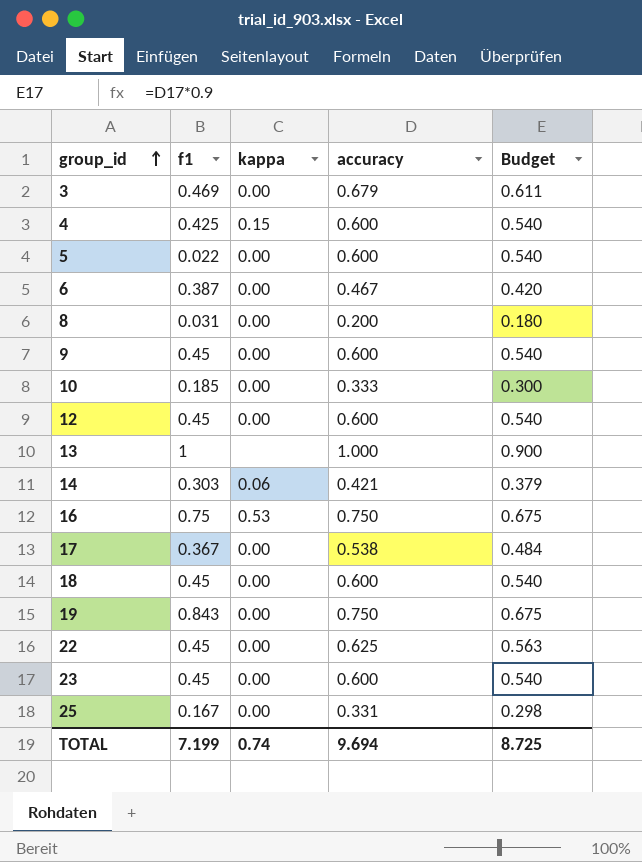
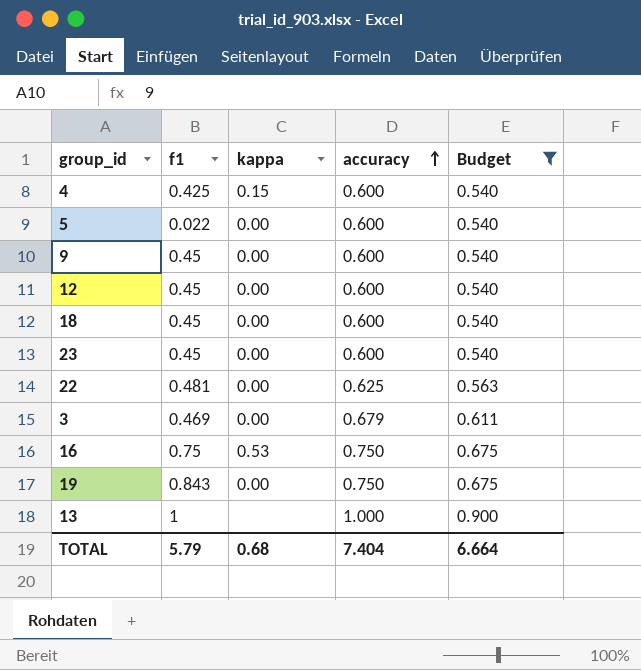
filter: none -> Budget >= 0.540
row order: group_id ascending -> accuracy ascending
22 | f1: 0.45 -> 0.481
TOTAL | f1: 7.199 -> 5.79
TOTAL | kappa: 0.74 -> 0.68
TOTAL | accuracy: 9.694 -> 7.404
TOTAL | Budget: 8.725 -> 6.664

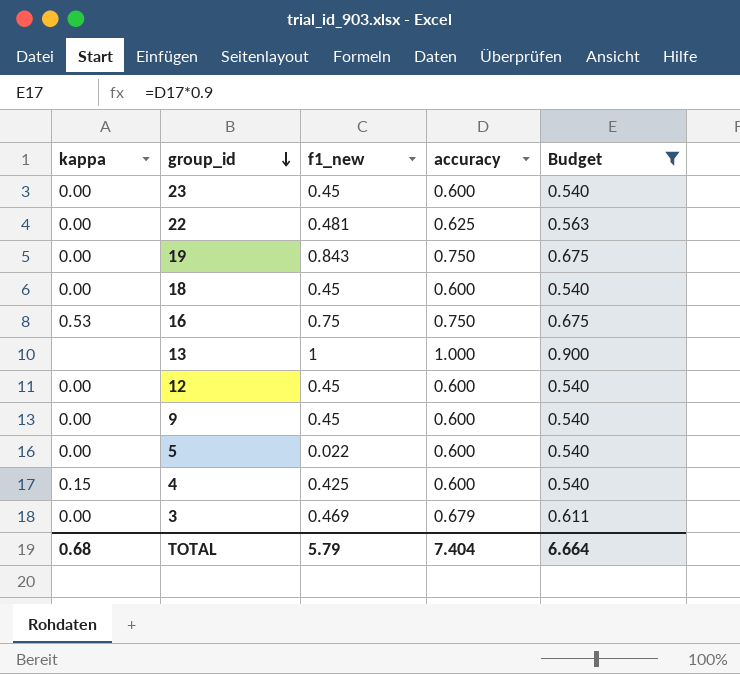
row order: accuracy ascending -> group_id descending
column kappa | position: 3 -> 1
column name: f1 -> f1_new

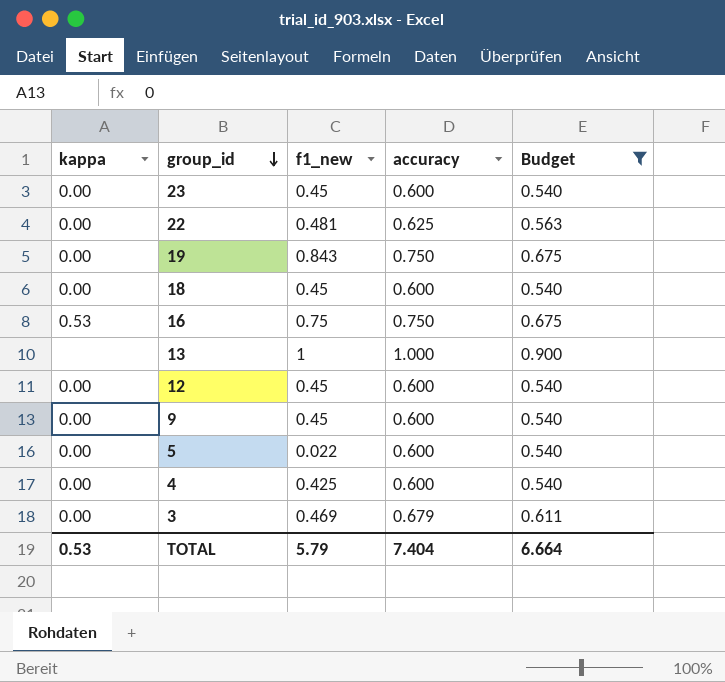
4 | kappa: 0.15 -> 0.00
TOTAL | kappa: 0.68 -> 0.53

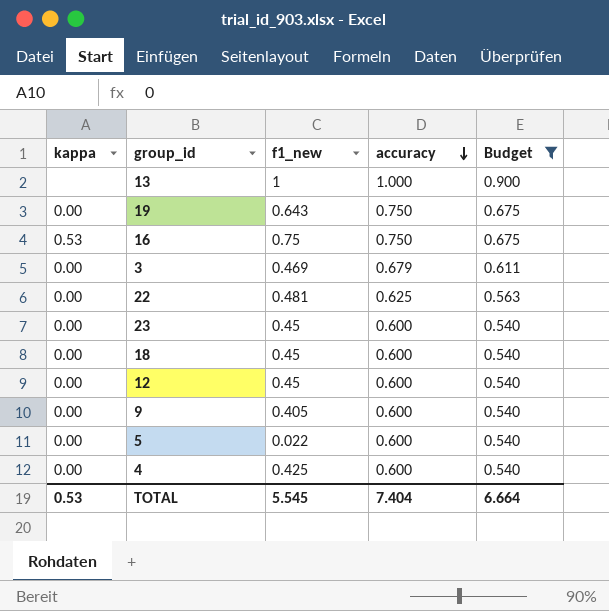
row order: group_id descending -> accuracy descending
19 | f1_new: 0.843 -> 0.643
9 | f1_new: 0.45 -> 0.405
TOTAL | f1_new: 5.79 -> 5.545

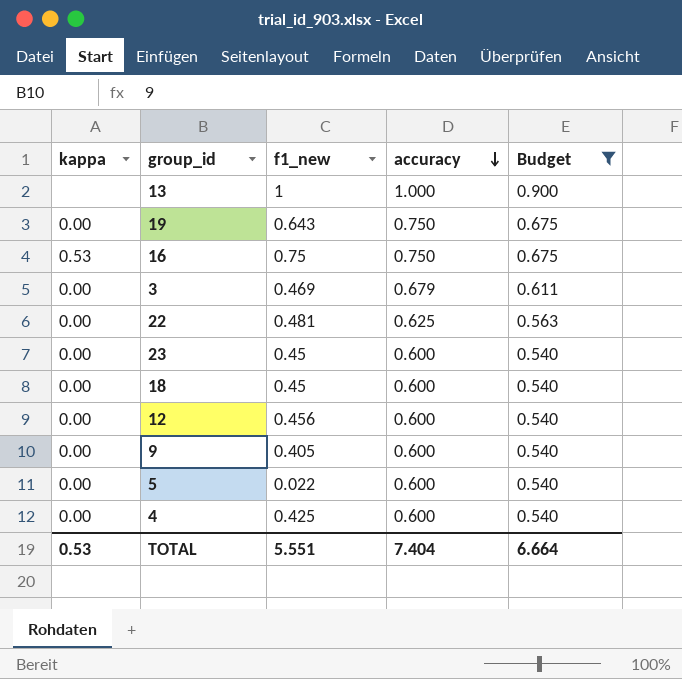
12 | f1_new: 0.45 -> 0.456
TOTAL | f1_new: 5.545 -> 5.551

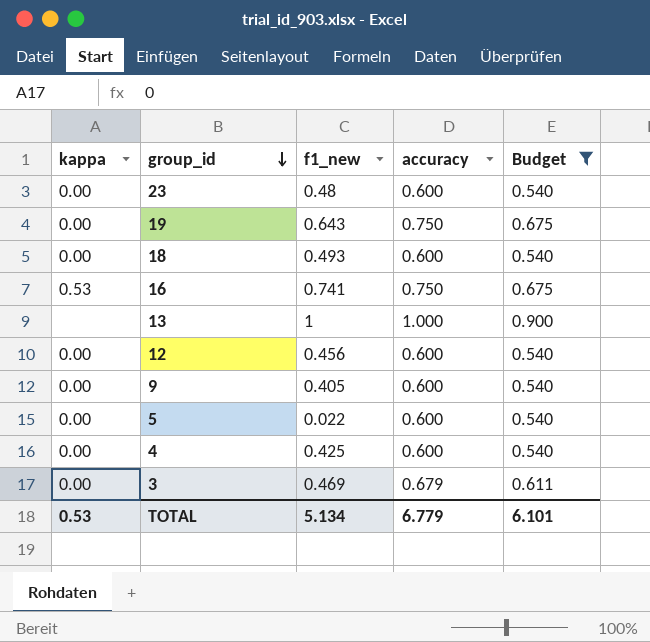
row order: accuracy descending -> group_id descending
row 22: 0.00 | 0.481 | 0.625 | 0.563 -> none
23 | f1_new: 0.45 -> 0.48
18 | f1_new: 0.45 -> 0.493
16 | f1_new: 0.75 -> 0.741
TOTAL | f1_new: 5.551 -> 5.134
TOTAL | accuracy: 7.404 -> 6.779
TOTAL | Budget: 6.664 -> 6.101

